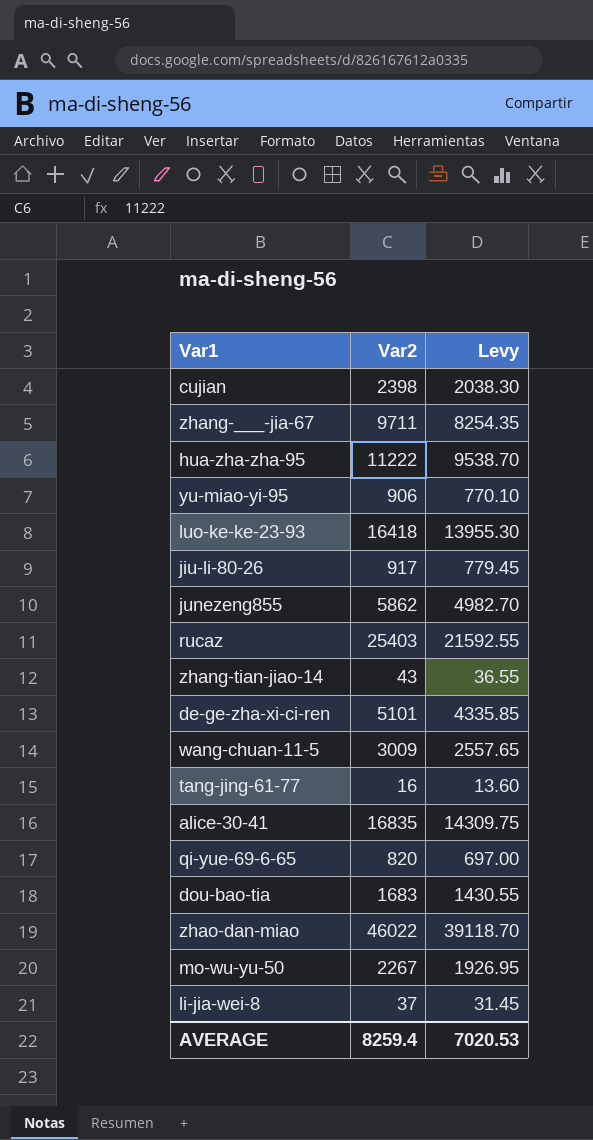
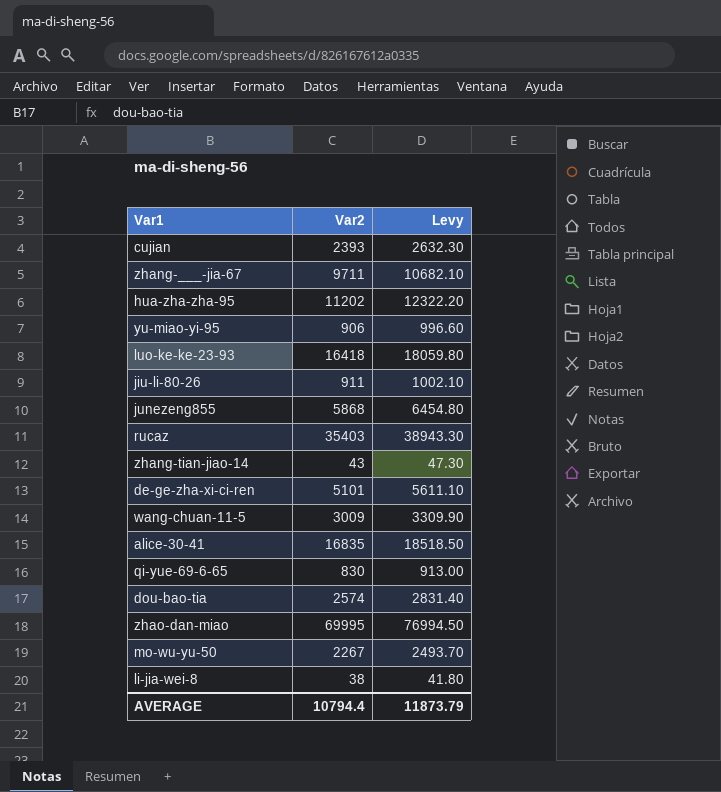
column Levy | formula: [Var2] * 0.85 -> [Var2] * 1.1
row tang-jing-61-77: 16 | 13.60 -> none
cujian | Var2: 2398 -> 2393
hua-zha-zha-95 | Var2: 11222 -> 11202
jiu-li-80-26 | Var2: 917 -> 911
junezeng855 | Var2: 5862 -> 5868
rucaz | Var2: 25403 -> 35403
qi-yue-69-6-65 | Var2: 820 -> 830
dou-bao-tia | Var2: 1683 -> 2574
zhao-dan-miao | Var2: 46022 -> 69995
li-jia-wei-8 | Var2: 37 -> 38
AVERAGE | Var2: 8259.4 -> 10794.4
AVERAGE | Levy: 7020.53 -> 11873.79

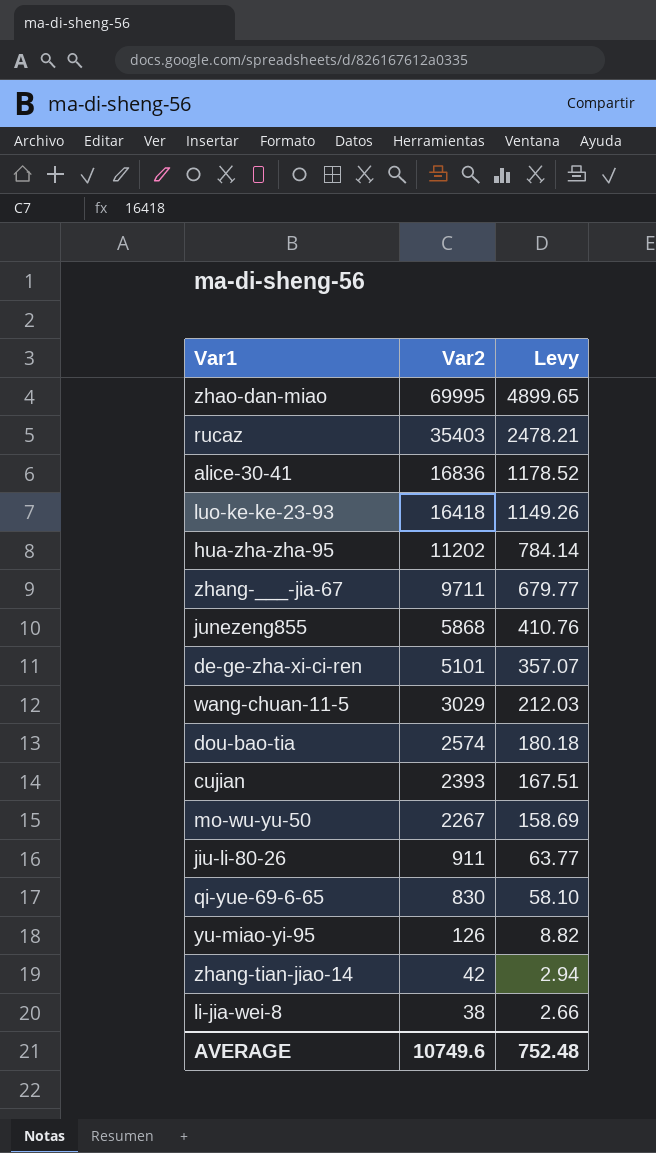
row order: none -> Var2 descending
column Levy | formula: [Var2] * 1.1 -> [Var2] * 0.07
alice-30-41 | Var2: 16835 -> 16836
wang-chuan-11-5 | Var2: 3009 -> 3029
yu-miao-yi-95 | Var2: 906 -> 126
zhang-tian-jiao-14 | Var2: 43 -> 42
AVERAGE | Var2: 10794.4 -> 10749.6
AVERAGE | Levy: 11873.79 -> 752.48

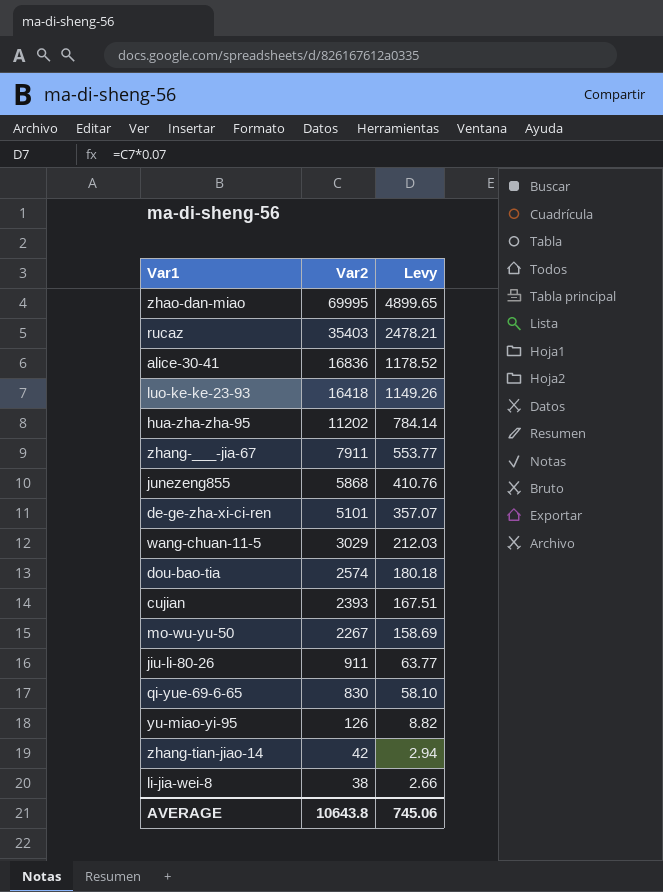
zhang-___-jia-67 | Var2: 9711 -> 7911
zhang-___-jia-67 | Levy: 679.77 -> 553.77
AVERAGE | Var2: 10749.6 -> 10643.8
AVERAGE | Levy: 752.48 -> 745.06

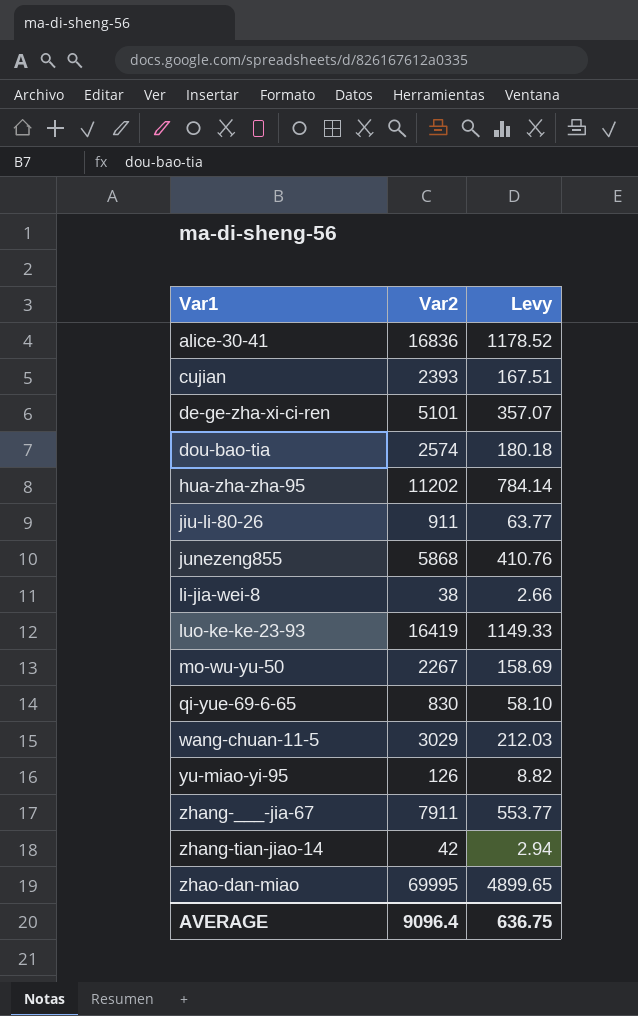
row order: Var2 descending -> Var1 ascending
row rucaz: 35403 | 2478.21 -> none
luo-ke-ke-23-93 | Var2: 16418 -> 16419
luo-ke-ke-23-93 | Levy: 1149.26 -> 1149.33
AVERAGE | Var2: 10643.8 -> 9096.4
AVERAGE | Levy: 745.06 -> 636.75

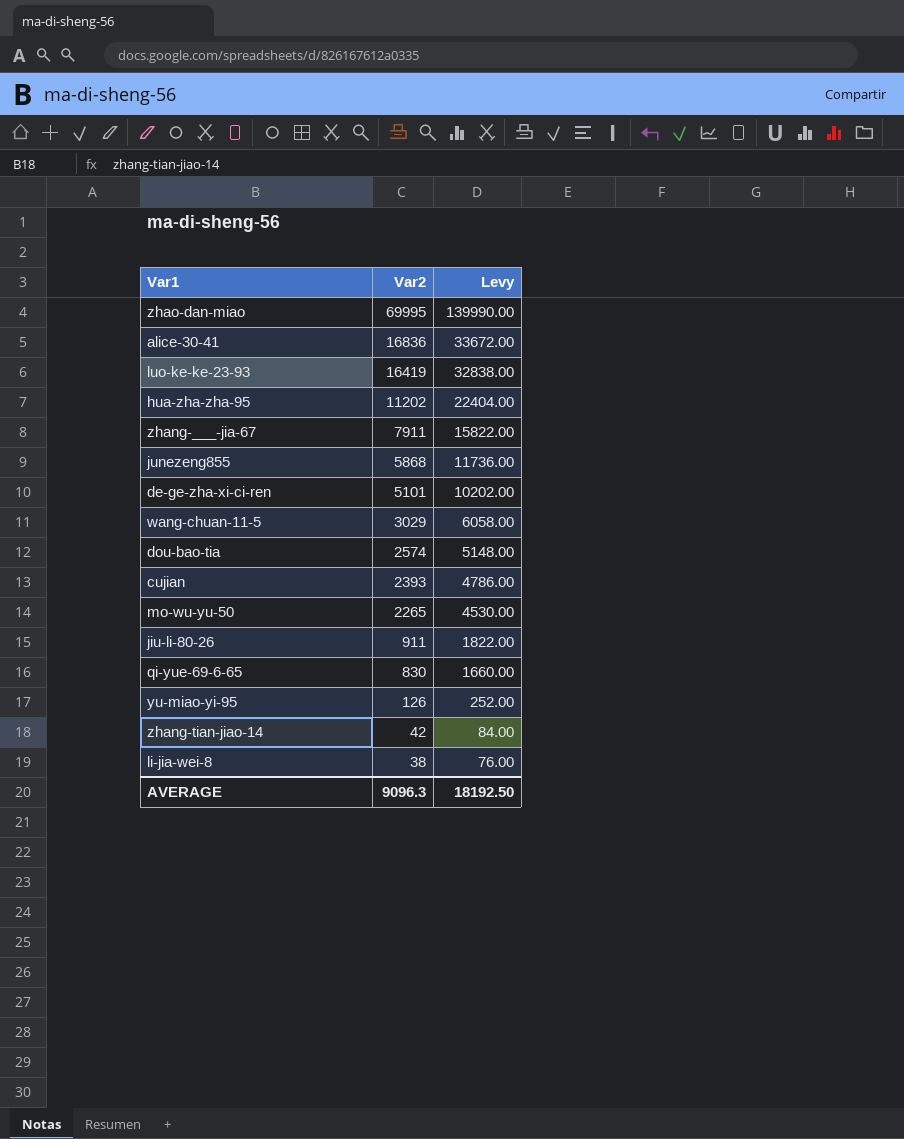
row order: Var1 ascending -> Var2 descending
column Levy | formula: [Var2] * 0.07 -> [Var2] * 2
mo-wu-yu-50 | Var2: 2267 -> 2265
AVERAGE | Var2: 9096.4 -> 9096.3
AVERAGE | Levy: 636.75 -> 18192.50

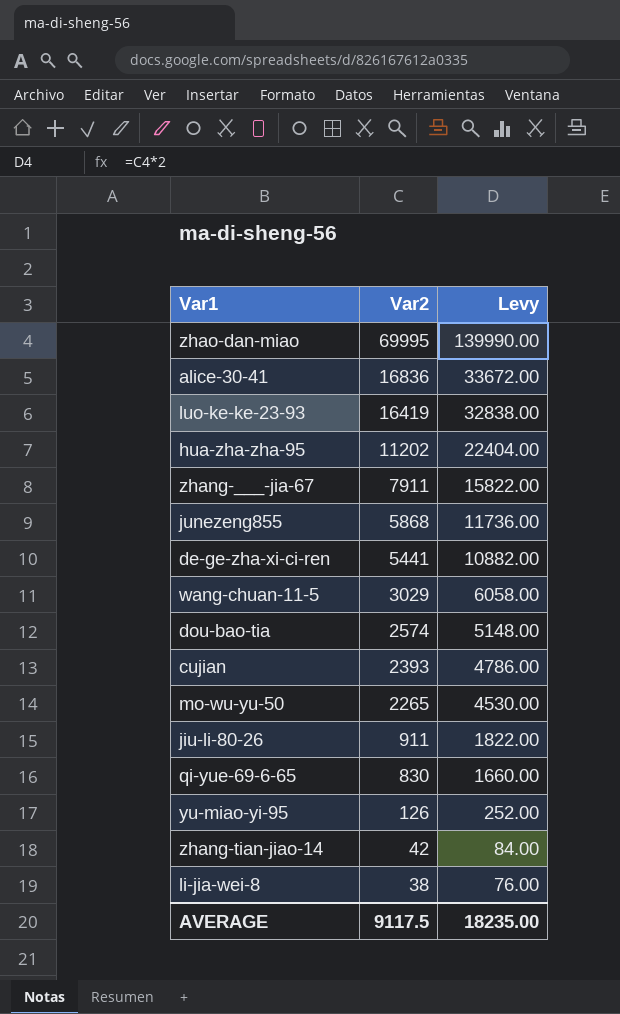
de-ge-zha-xi-ci-ren | Var2: 5101 -> 5441
de-ge-zha-xi-ci-ren | Levy: 10202.00 -> 10882.00
AVERAGE | Var2: 9096.3 -> 9117.5
AVERAGE | Levy: 18192.50 -> 18235.00

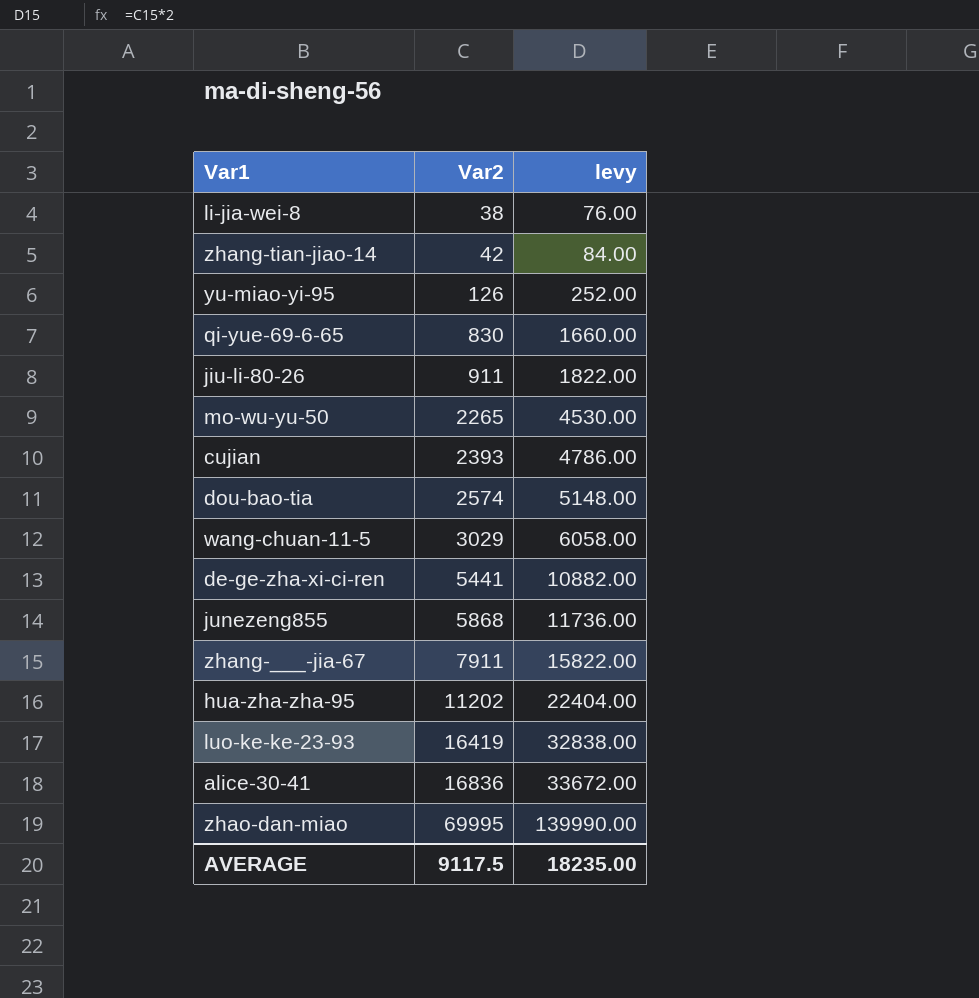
row order: Var2 descending -> Var2 ascending
column name: Levy -> levy

